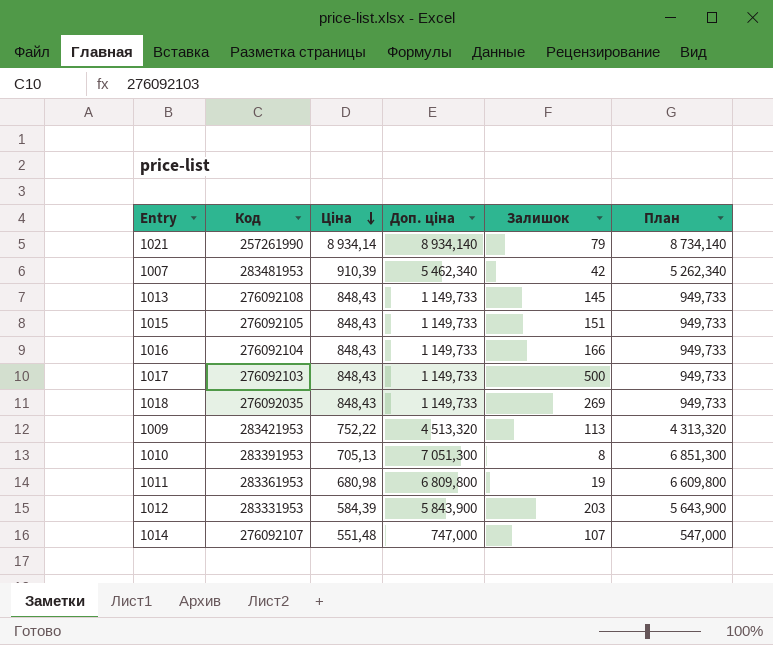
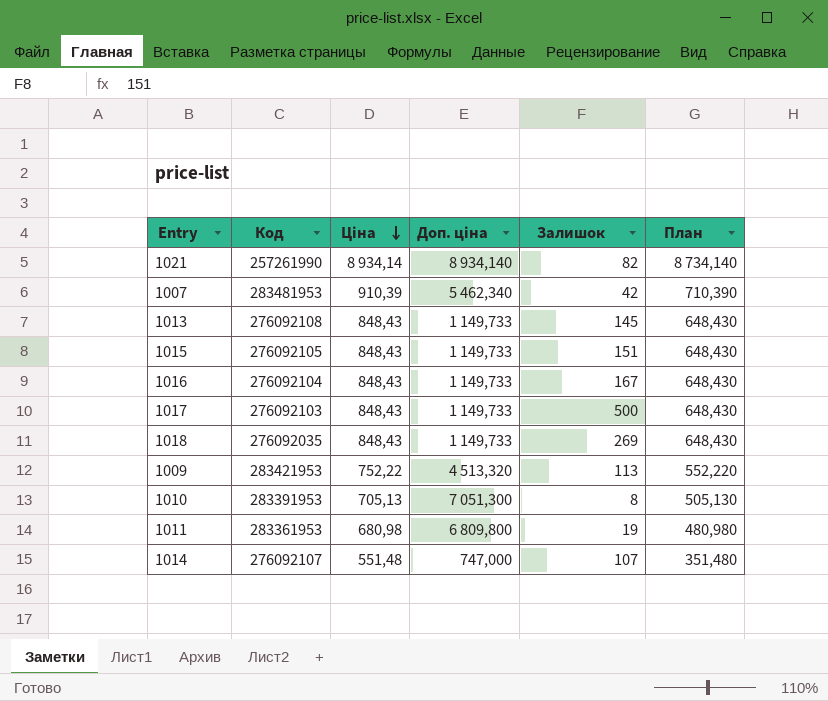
column План | formula: [Доп. ціна] - 200 -> [Ціна] - 200
row 1012: 283331953 | 584,39 | 5 843,900 | 203 | 5 643,900 -> none
1021 | Залишок: 79 -> 82
1016 | Залишок: 166 -> 167

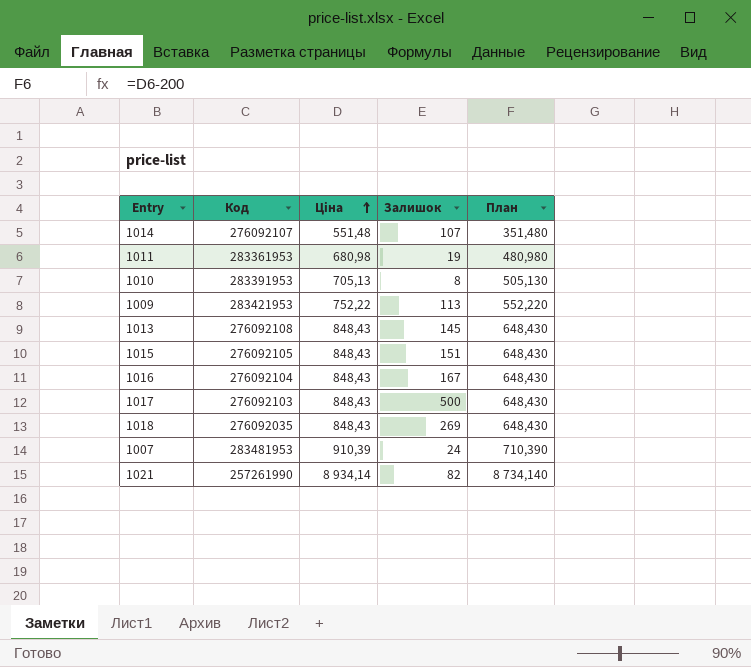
row order: Ціна descending -> Ціна ascending
column Доп. ціна | position: 4 -> none
1007 | Залишок: 42 -> 24

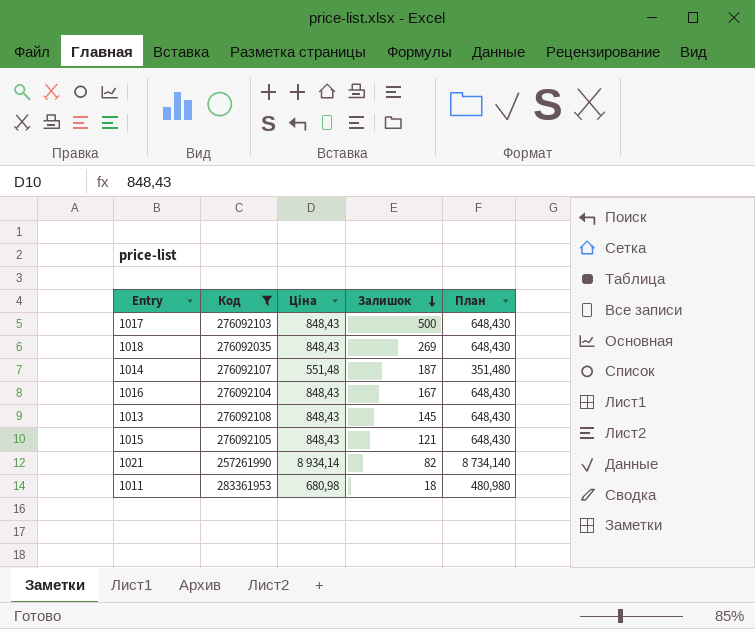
filter: none -> Код <= 283361953
row order: Ціна ascending -> Залишок descending
1014 | Залишок: 107 -> 187
1015 | Залишок: 151 -> 121
1011 | Залишок: 19 -> 18

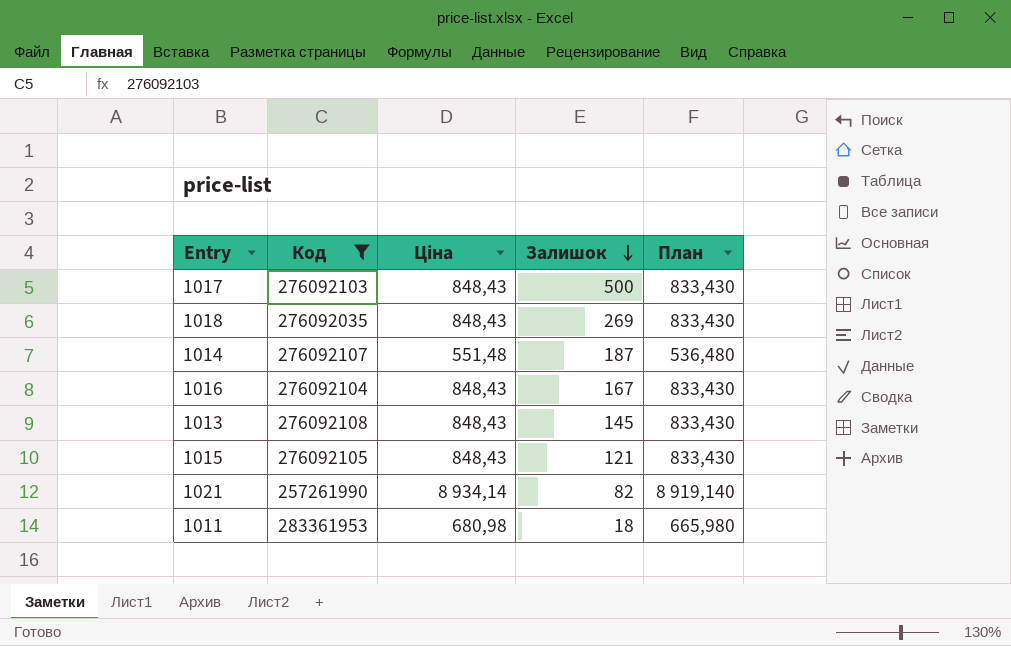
column План | formula: [Ціна] - 200 -> [Ціна] - 15

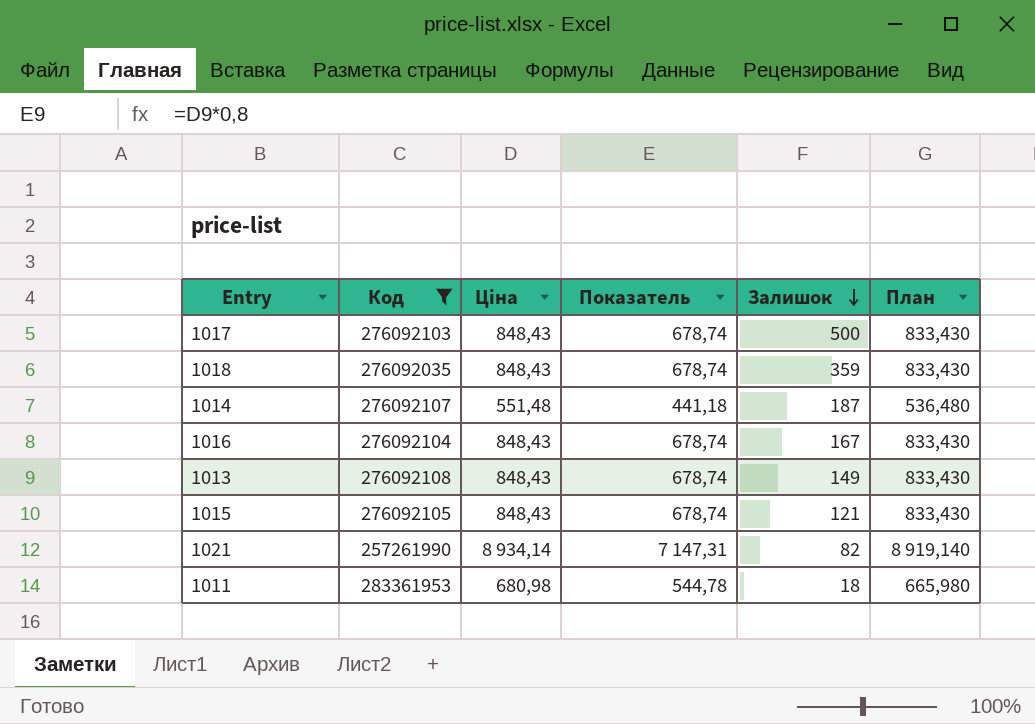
column Показатель | formula: none -> [Ціна] * 0,8
1018 | Залишок: 269 -> 359
1013 | Залишок: 145 -> 149

